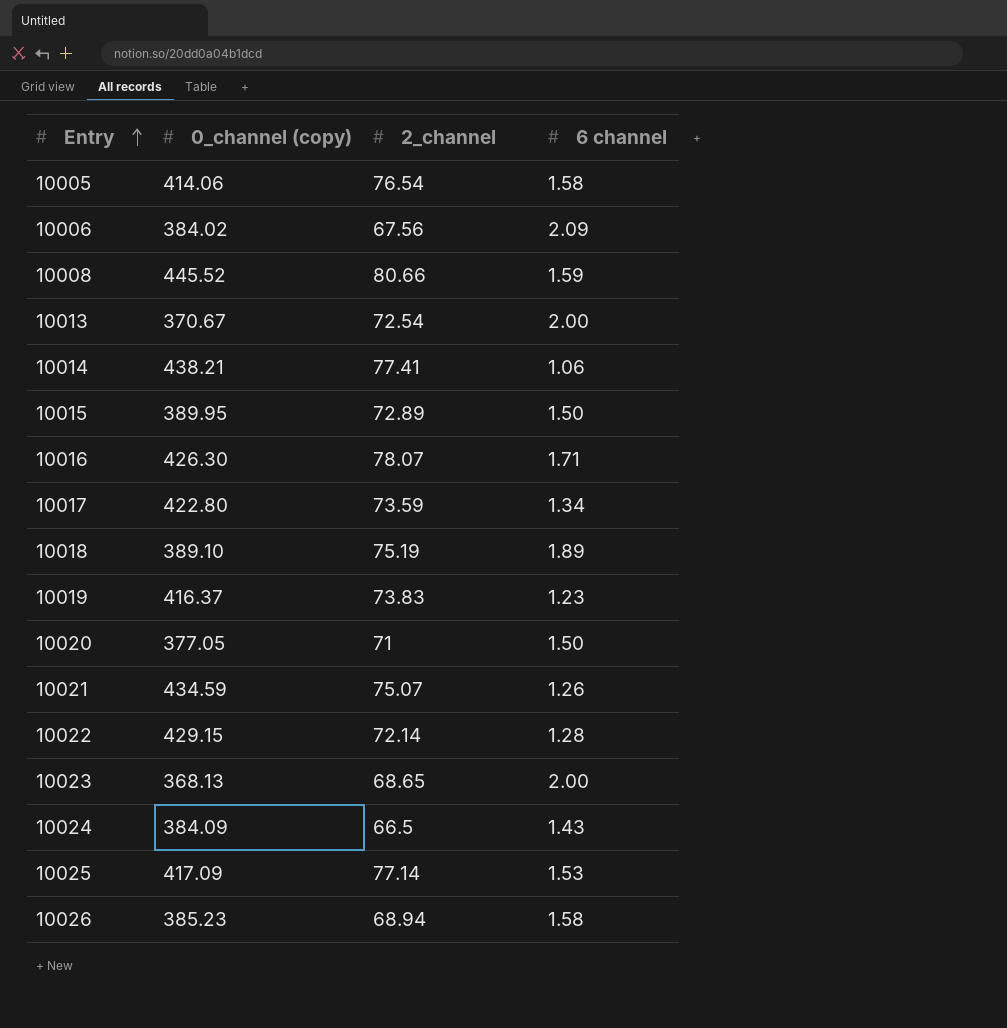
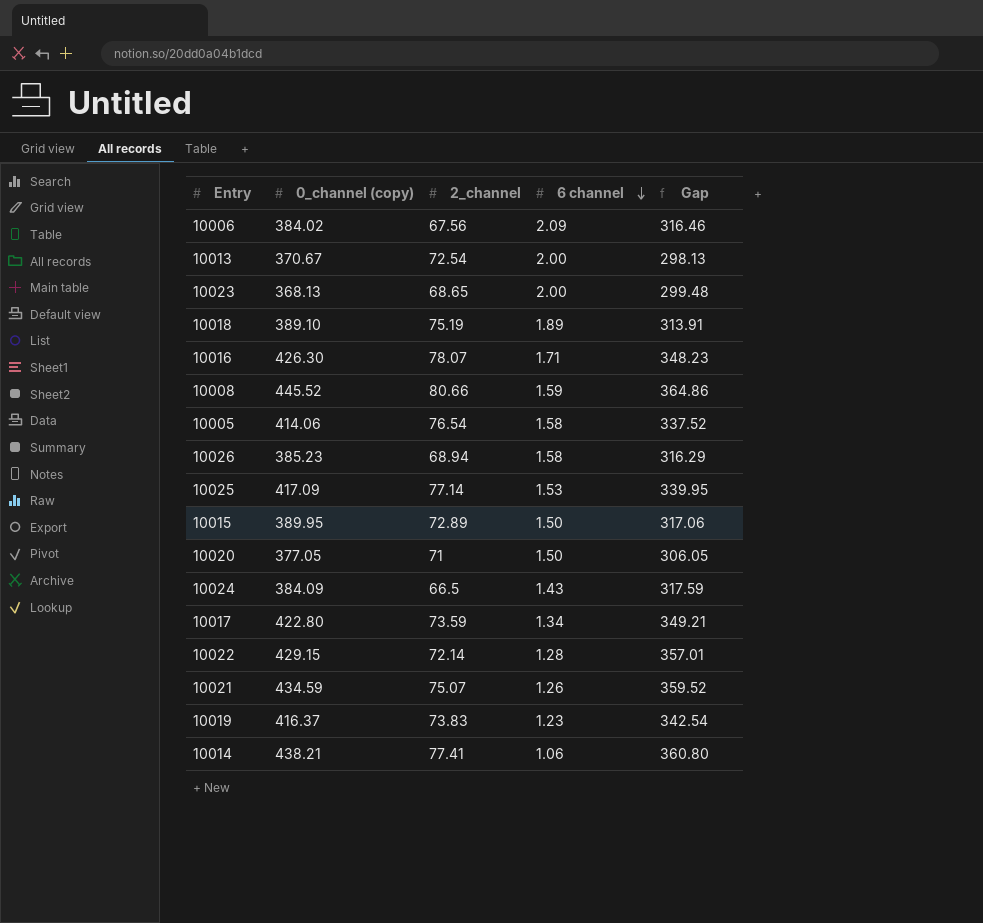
row order: Entry ascending -> 6 channel descending
column Gap | formula: none -> [0_channel (copy)] - [2_channel]

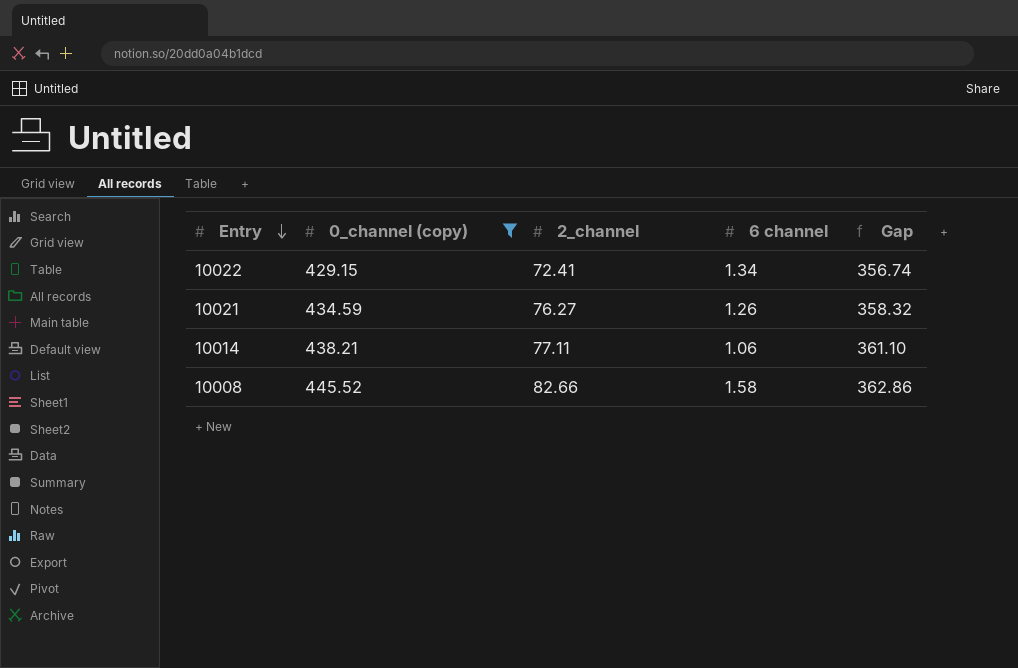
filter: none -> 0_channel (copy) >= 429.15
row order: 6 channel descending -> Entry descending
10022 | 2_channel: 72.14 -> 72.41
10022 | 6 channel: 1.28 -> 1.34
10022 | Gap: 357.01 -> 356.74
10021 | 2_channel: 75.07 -> 76.27
10021 | Gap: 359.52 -> 358.32
10014 | 2_channel: 77.41 -> 77.11
10014 | Gap: 360.80 -> 361.10
10008 | 2_channel: 80.66 -> 82.66
10008 | 6 channel: 1.59 -> 1.58
10008 | Gap: 364.86 -> 362.86

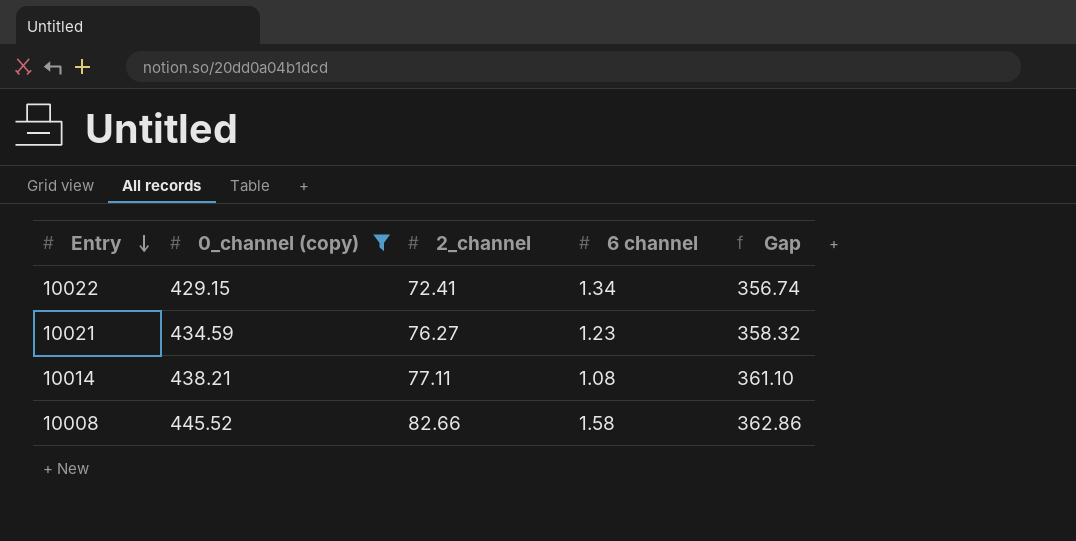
10021 | 6 channel: 1.26 -> 1.23
10014 | 6 channel: 1.06 -> 1.08

